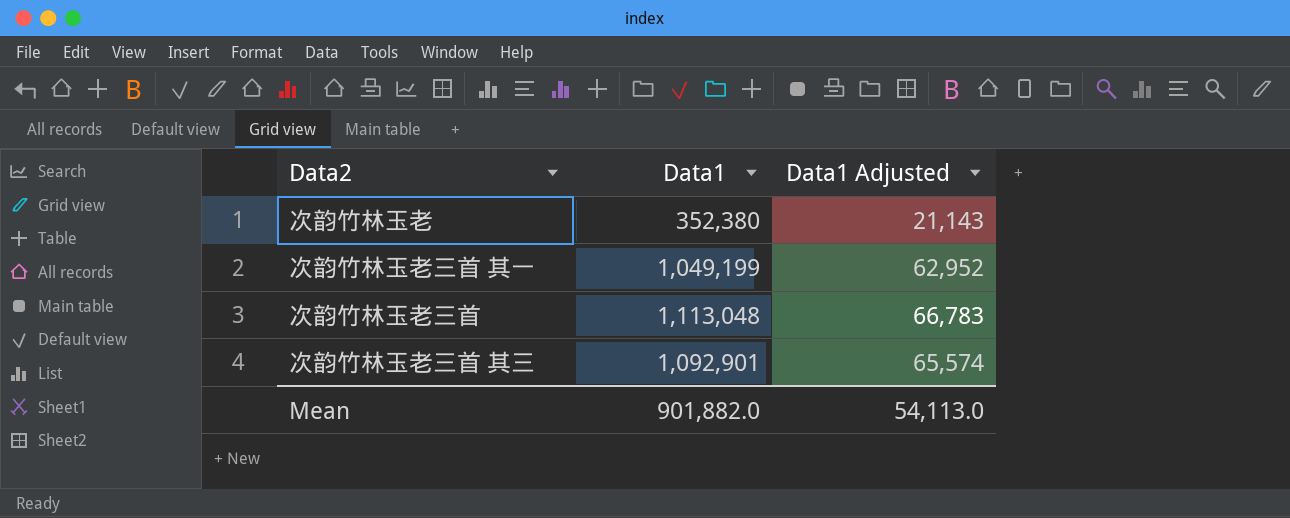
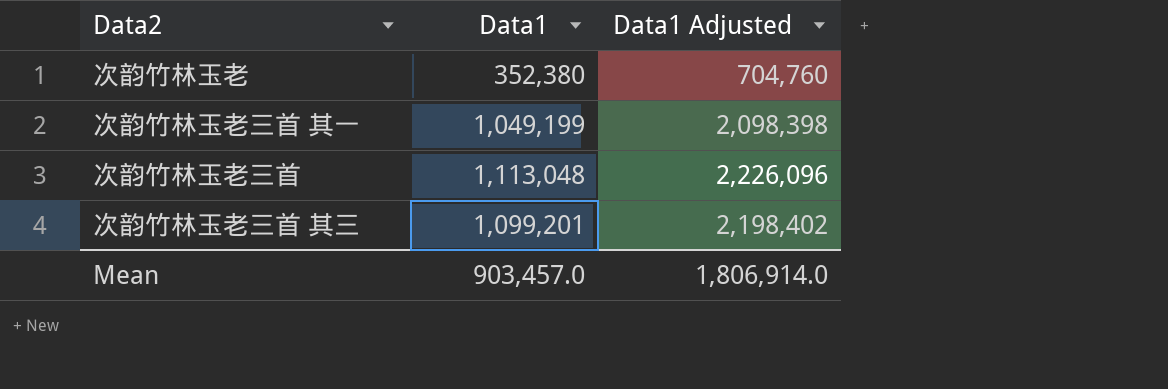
column Data1 Adjusted | formula: [Data1] * 0.06 -> [Data1] * 2
次韵竹林玉老三首 其三 | Data1: 1,092,901 -> 1,099,201
Mean | Data1: 901,882.0 -> 903,457.0
Mean | Data1 Adjusted: 54,113.0 -> 1,806,914.0

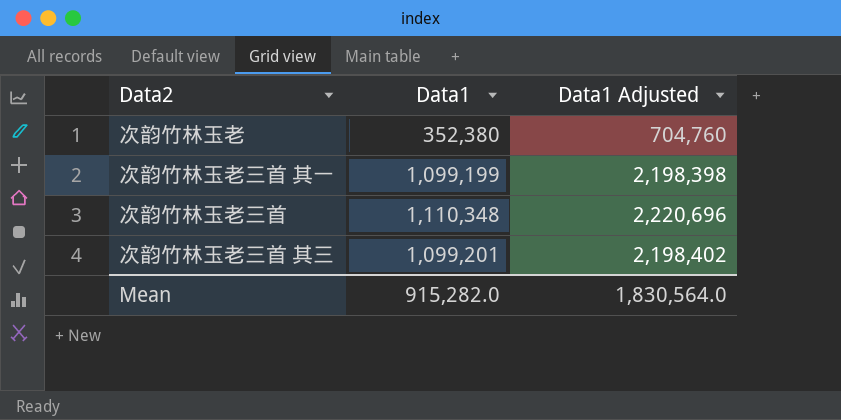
次韵竹林玉老三首 其一 | Data1: 1,049,199 -> 1,099,199
次韵竹林玉老三首 其一 | Data1 Adjusted: 2,098,398 -> 2,198,398
次韵竹林玉老三首 | Data1: 1,113,048 -> 1,110,348
次韵竹林玉老三首 | Data1 Adjusted: 2,226,096 -> 2,220,696
Mean | Data1: 903,457.0 -> 915,282.0
Mean | Data1 Adjusted: 1,806,914.0 -> 1,830,564.0

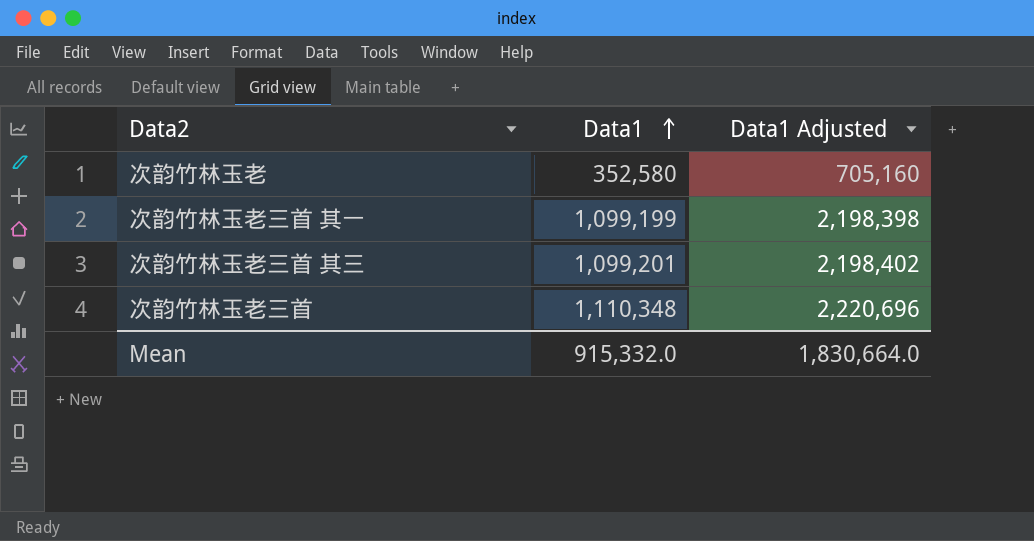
row order: none -> Data1 ascending
次韵竹林玉老 | Data1: 352,380 -> 352,580
次韵竹林玉老 | Data1 Adjusted: 704,760 -> 705,160
Mean | Data1: 915,282.0 -> 915,332.0
Mean | Data1 Adjusted: 1,830,564.0 -> 1,830,664.0

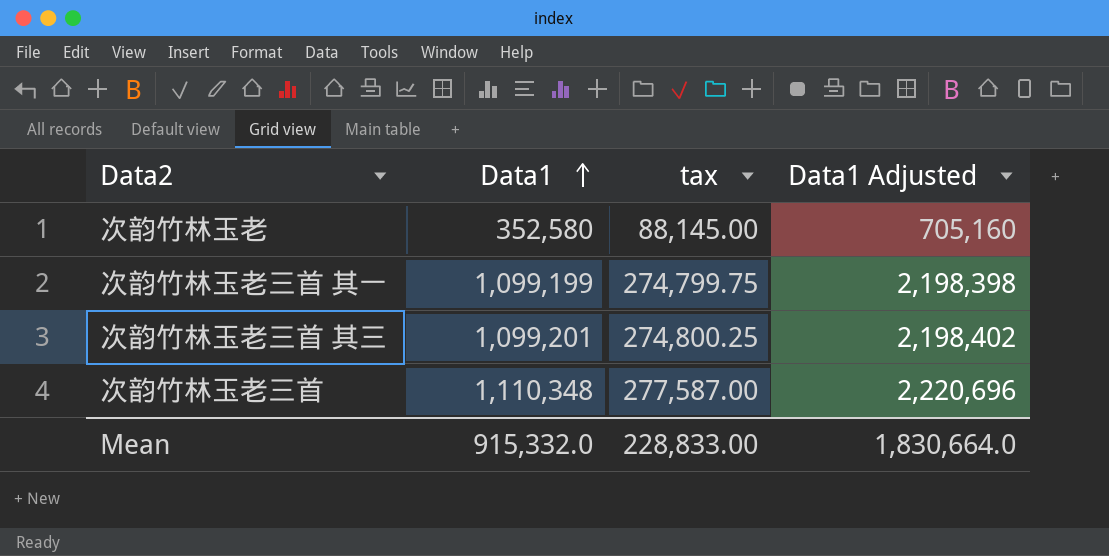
column tax | formula: none -> [Data1] * 0.25

